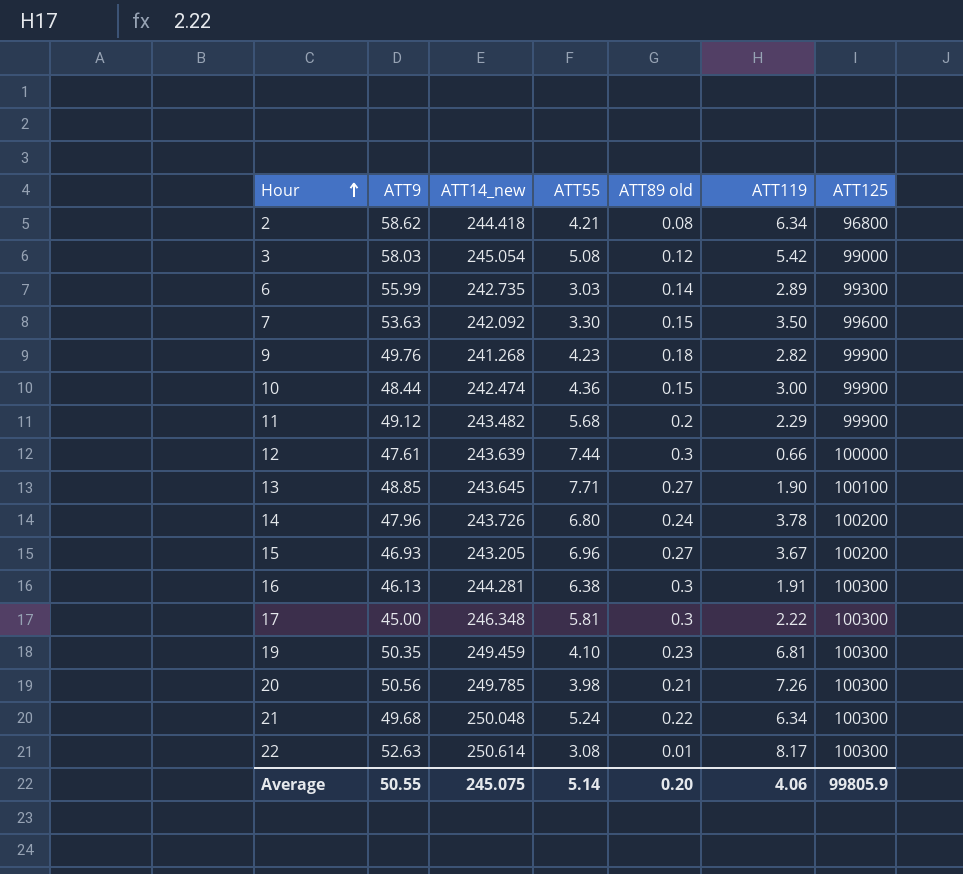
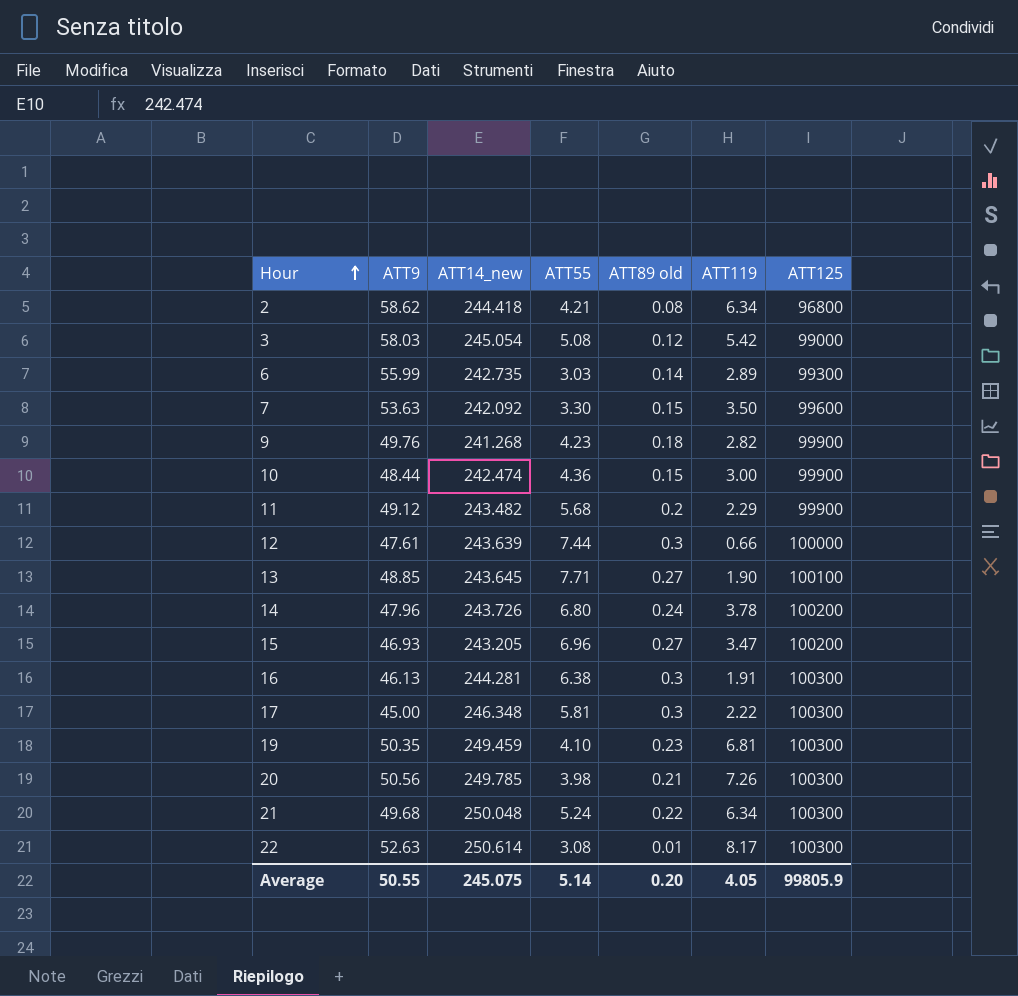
15 | ATT119: 3.67 -> 3.47
Average | ATT119: 4.06 -> 4.05

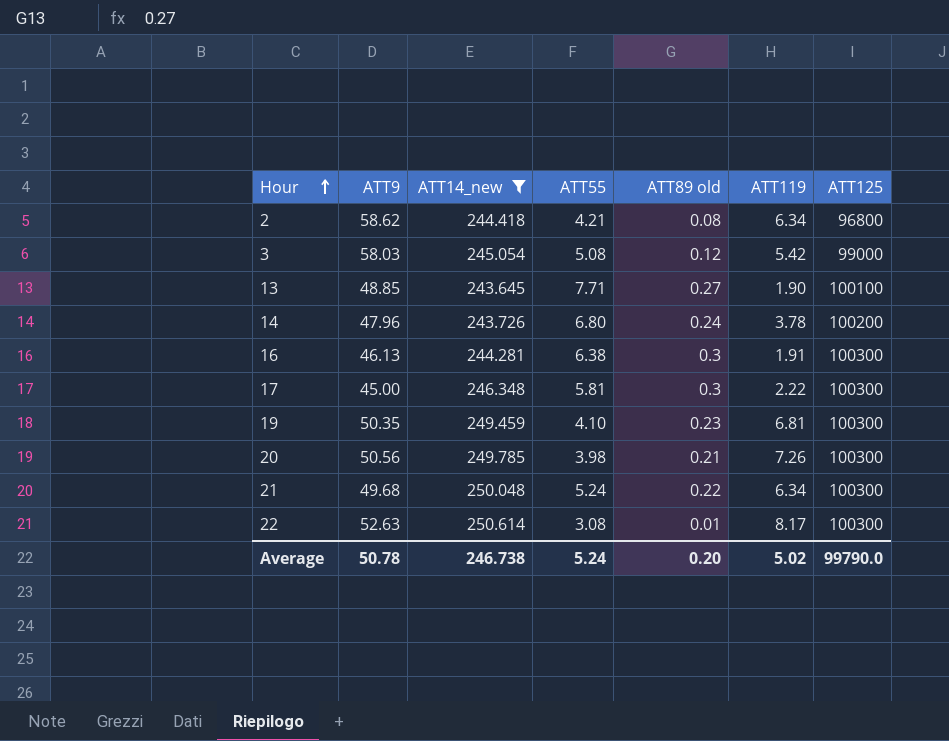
filter: none -> ATT14_new >= 243.645
Average | ATT9: 50.55 -> 50.78
Average | ATT14_new: 245.075 -> 246.738
Average | ATT55: 5.14 -> 5.24
Average | ATT119: 4.05 -> 5.02
Average | ATT125: 99805.9 -> 99790.0

